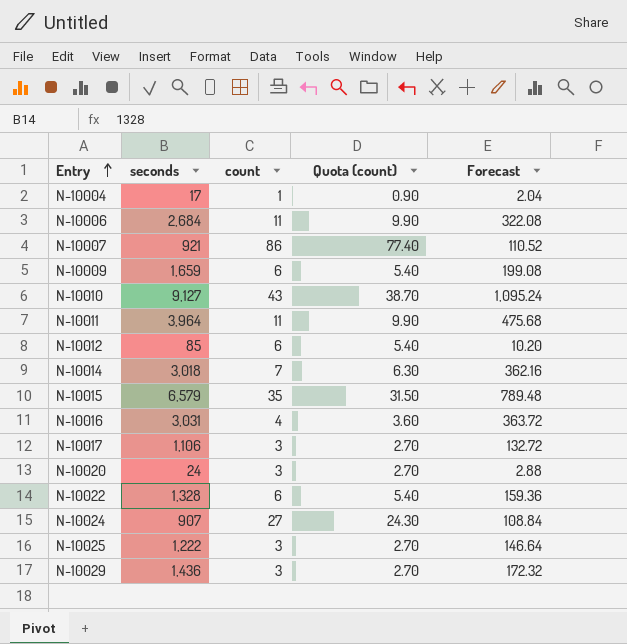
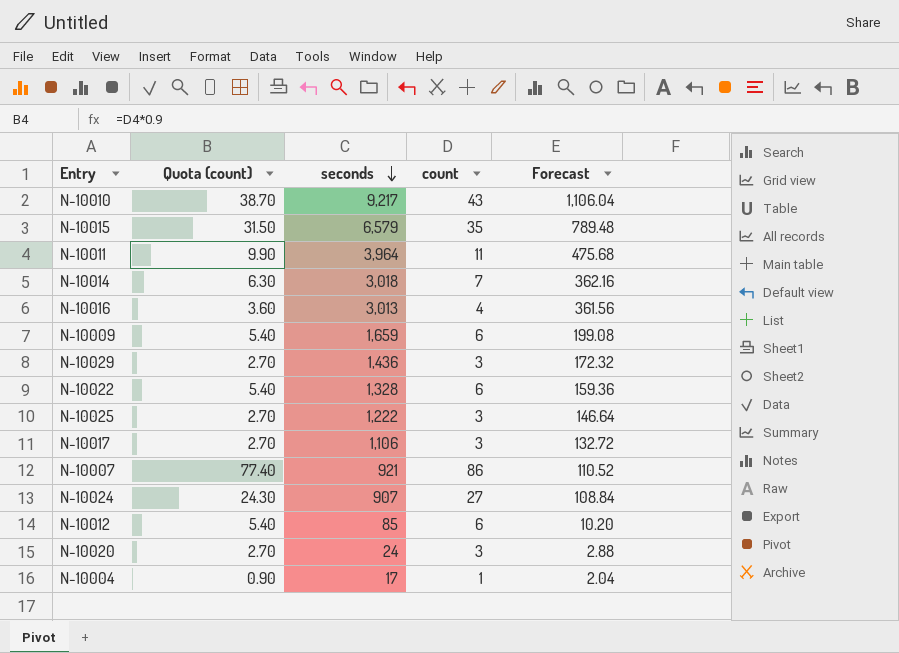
row order: Entry ascending -> seconds descending
column Quota (count) | position: 4 -> 2
row N-10006: 2,684 | 11 | 9.90 | 322.08 -> none
N-10010 | seconds: 9,127 -> 9,217
N-10010 | Forecast: 1,095.24 -> 1,106.04
N-10016 | seconds: 3,031 -> 3,013
N-10016 | Forecast: 363.72 -> 361.56

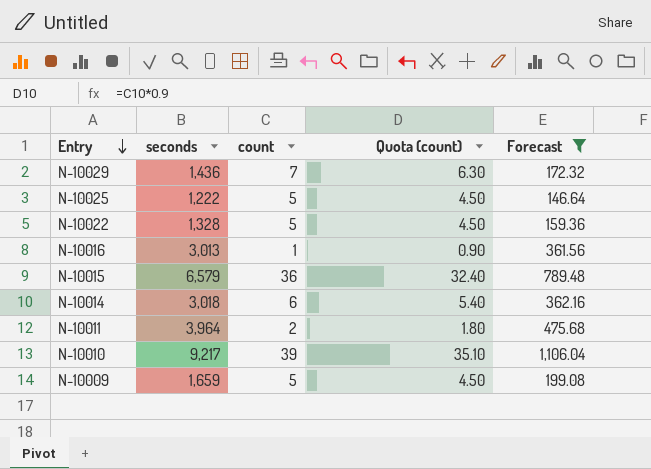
filter: none -> Forecast >= 146.64
row order: seconds descending -> Entry descending
column Quota (count) | position: 2 -> 4
N-10029 | count: 3 -> 7
N-10029 | Quota (count): 2.70 -> 6.30
N-10025 | count: 3 -> 5
N-10025 | Quota (count): 2.70 -> 4.50
N-10022 | count: 6 -> 5
N-10022 | Quota (count): 5.40 -> 4.50
N-10016 | count: 4 -> 1
N-10016 | Quota (count): 3.60 -> 0.90
N-10015 | count: 35 -> 36
N-10015 | Quota (count): 31.50 -> 32.40
N-10014 | count: 7 -> 6
N-10014 | Quota (count): 6.30 -> 5.40
N-10011 | count: 11 -> 2
N-10011 | Quota (count): 9.90 -> 1.80
N-10010 | count: 43 -> 39
N-10010 | Quota (count): 38.70 -> 35.10
N-10009 | count: 6 -> 5
N-10009 | Quota (count): 5.40 -> 4.50

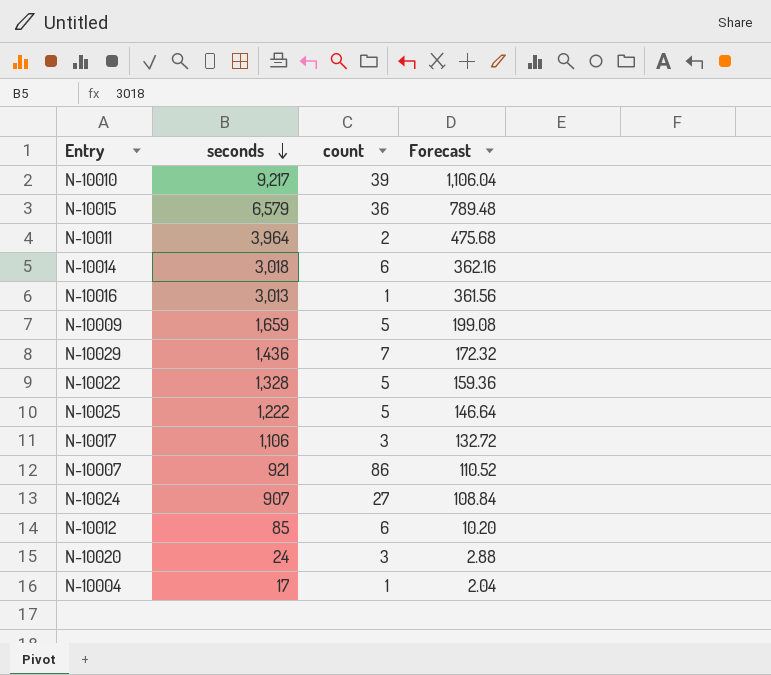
filter: Forecast >= 146.64 -> none
row order: Entry descending -> seconds descending
column Quota (count) | formula: [count] * 0.9 -> none

